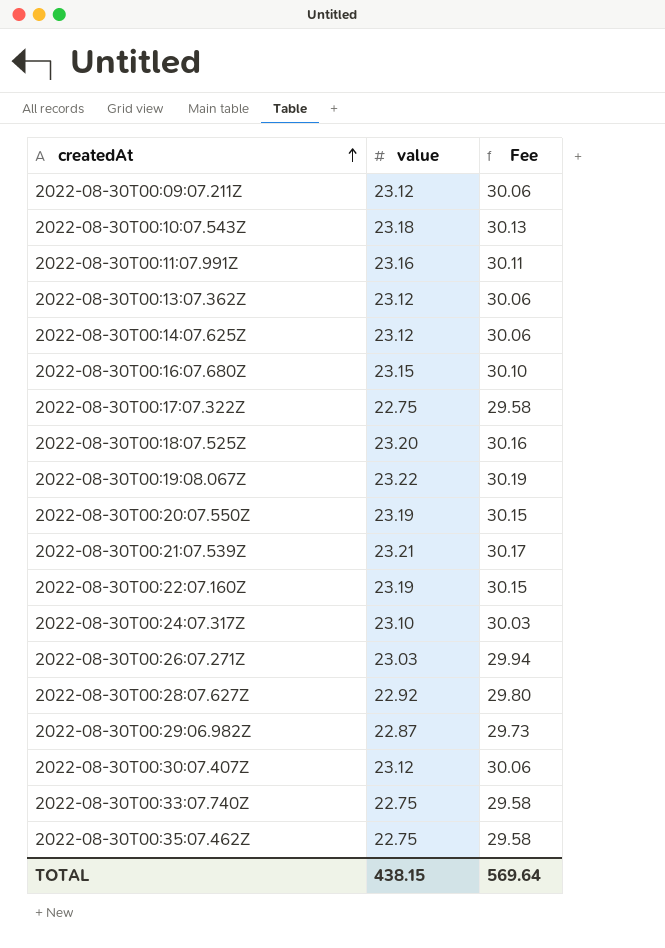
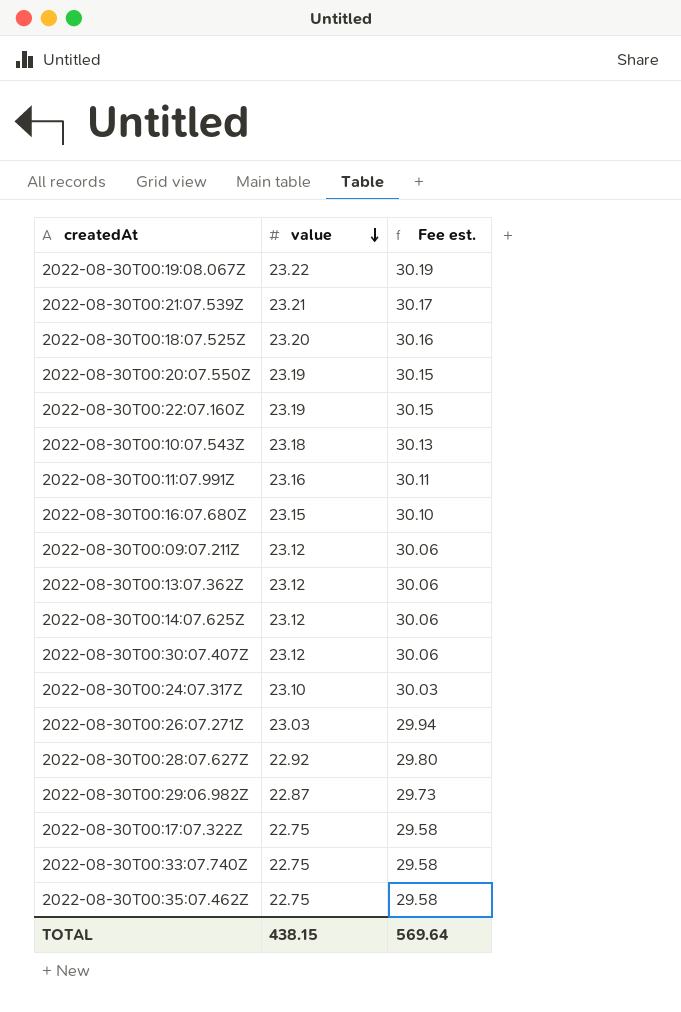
row order: createdAt ascending -> value descending
column name: Fee -> Fee est.

